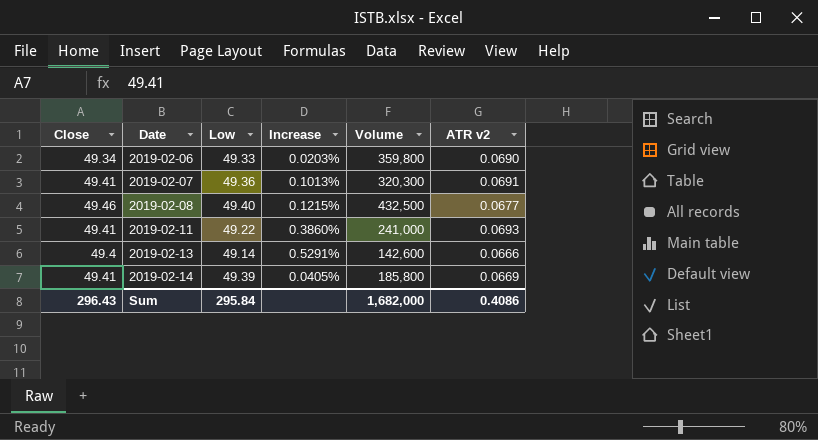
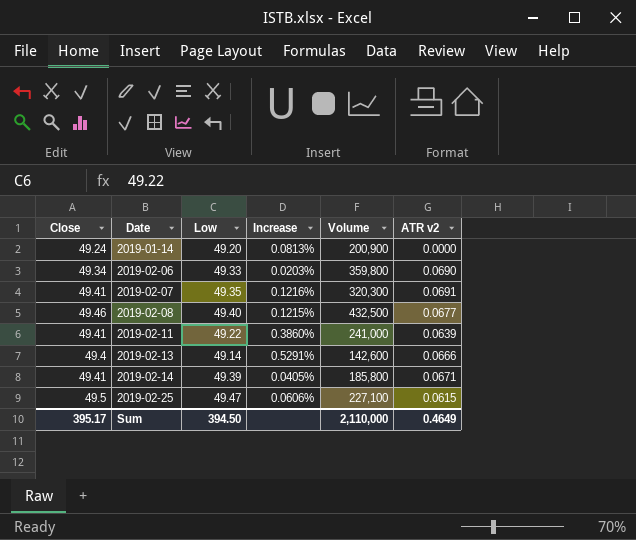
row 2019-01-14: none -> 49.24 | 49.20 | 0.0813% | 200,900 | 0.0000
2019-02-07 | Low: 49.36 -> 49.35
2019-02-07 | Increase: 0.1013% -> 0.1216%
2019-02-11 | ATR v2: 0.0693 -> 0.0639
2019-02-14 | ATR v2: 0.0669 -> 0.0671
row 2019-02-25: none -> 49.5 | 49.47 | 0.0606% | 227,100 | 0.0615
Sum | Close: 296.43 -> 395.17
Sum | Low: 295.84 -> 394.50
Sum | Volume: 1,682,000 -> 2,110,000
Sum | ATR v2: 0.4086 -> 0.4649

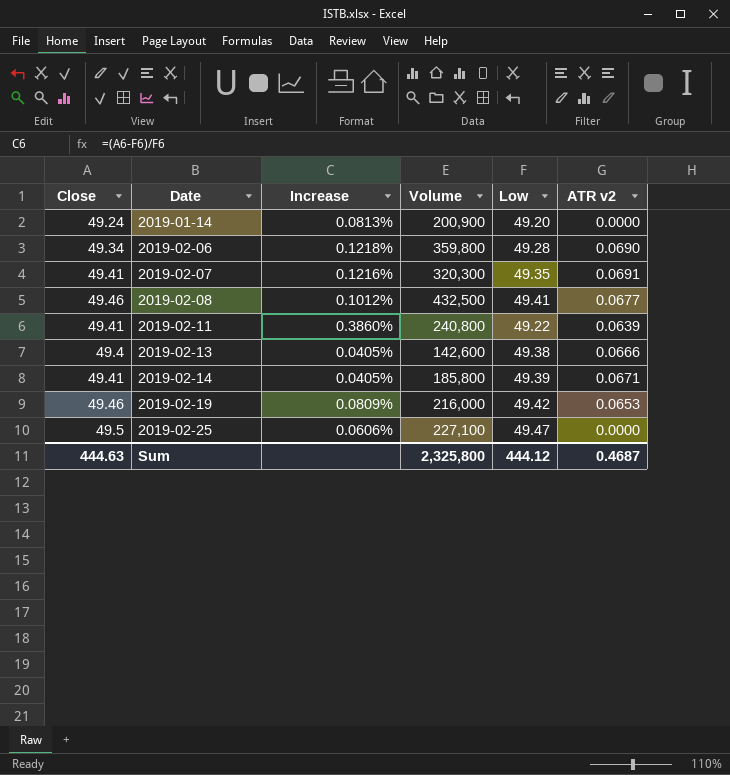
column Low | position: 3 -> 5
2019-02-06 | Increase: 0.0203% -> 0.1218%
2019-02-06 | Low: 49.33 -> 49.28
2019-02-08 | Increase: 0.1215% -> 0.1012%
2019-02-08 | Low: 49.40 -> 49.41
2019-02-11 | Volume: 241,000 -> 240,800
2019-02-13 | Increase: 0.5291% -> 0.0405%
2019-02-13 | Low: 49.14 -> 49.38
row 2019-02-19: none -> 49.46 | 0.0809% | 216,000 | 49.42 | 0.0653
2019-02-25 | ATR v2: 0.0615 -> 0.0000
Sum | Close: 395.17 -> 444.63
Sum | Volume: 2,110,000 -> 2,325,800
Sum | Low: 394.50 -> 444.12
Sum | ATR v2: 0.4649 -> 0.4687

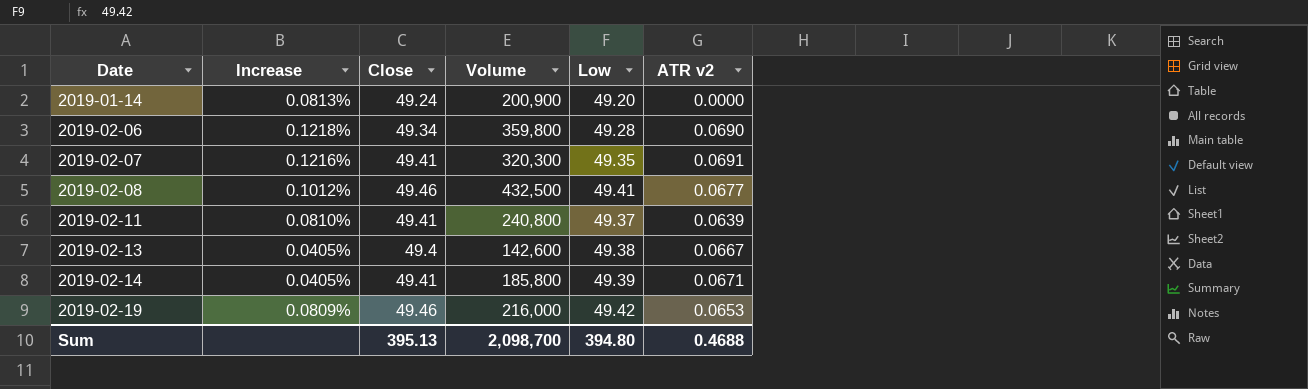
column Close | position: 1 -> 3
row 2019-02-25: 49.5 | 0.0606% | 227,100 | 49.47 | 0.0000 -> none
2019-02-11 | Increase: 0.3860% -> 0.0810%
2019-02-11 | Low: 49.22 -> 49.37
2019-02-13 | ATR v2: 0.0666 -> 0.0667
Sum | Close: 444.63 -> 395.13
Sum | Volume: 2,325,800 -> 2,098,700
Sum | Low: 444.12 -> 394.80
Sum | ATR v2: 0.4687 -> 0.4688

